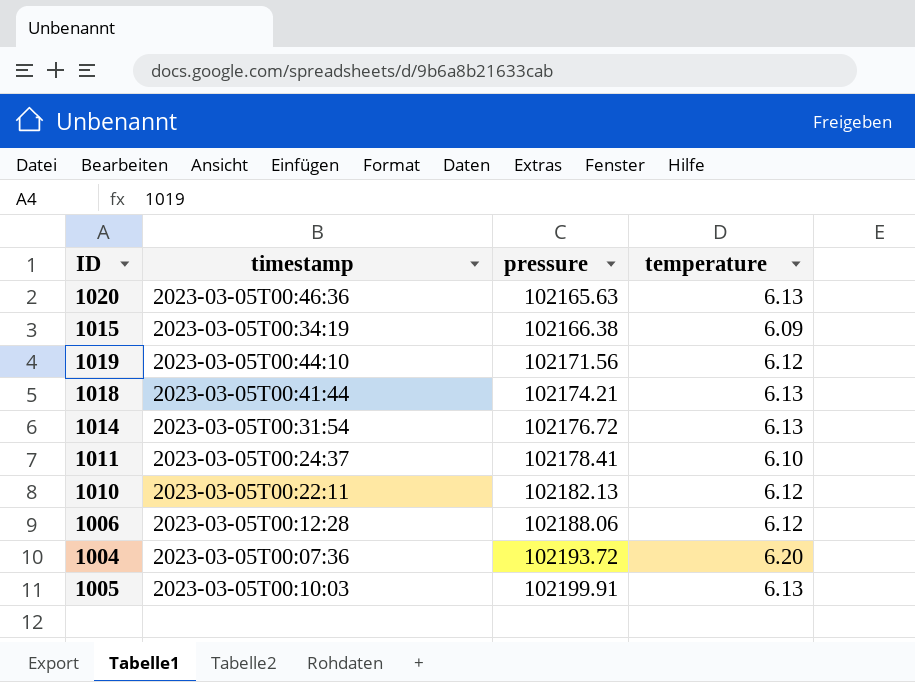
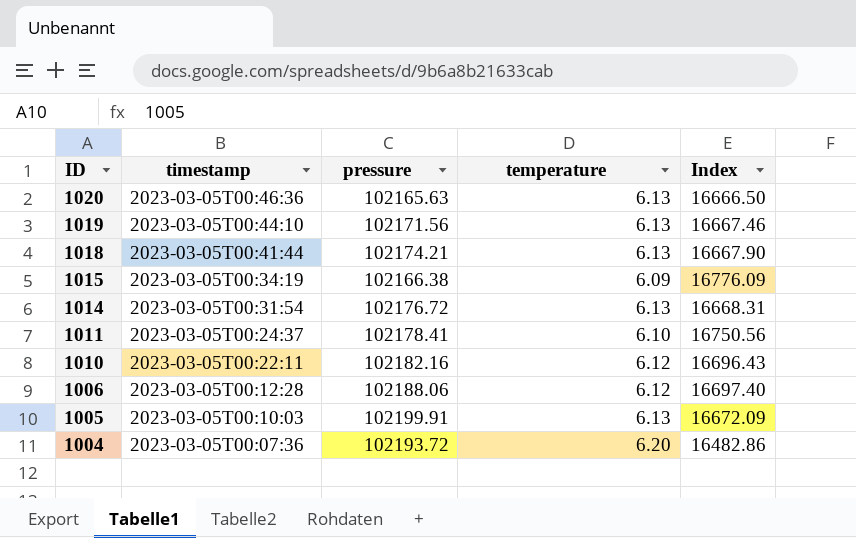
row order: pressure ascending -> ID descending
column Index | formula: none -> [pressure] / [temperature]
1019 | temperature: 6.12 -> 6.13
1010 | pressure: 102182.13 -> 102182.16

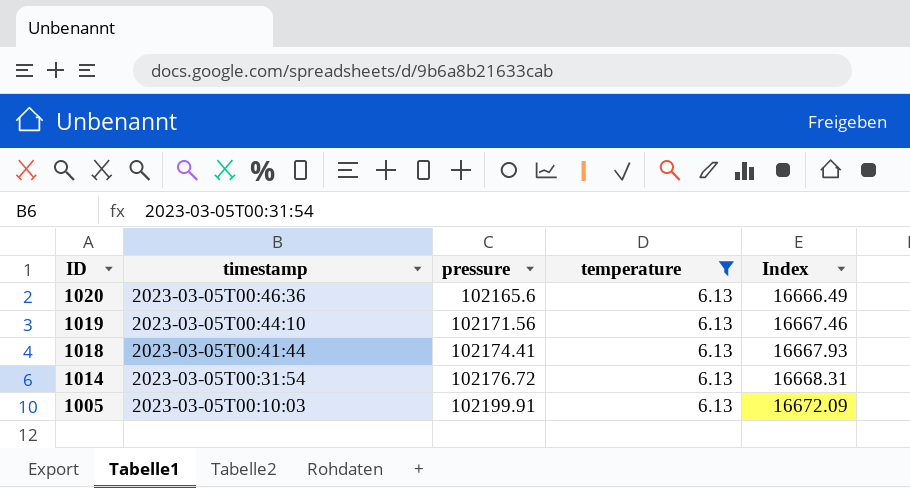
filter: none -> temperature = 6.13
1020 | pressure: 102165.63 -> 102165.6
1020 | Index: 16666.50 -> 16666.49
1018 | pressure: 102174.21 -> 102174.41
1018 | Index: 16667.90 -> 16667.93

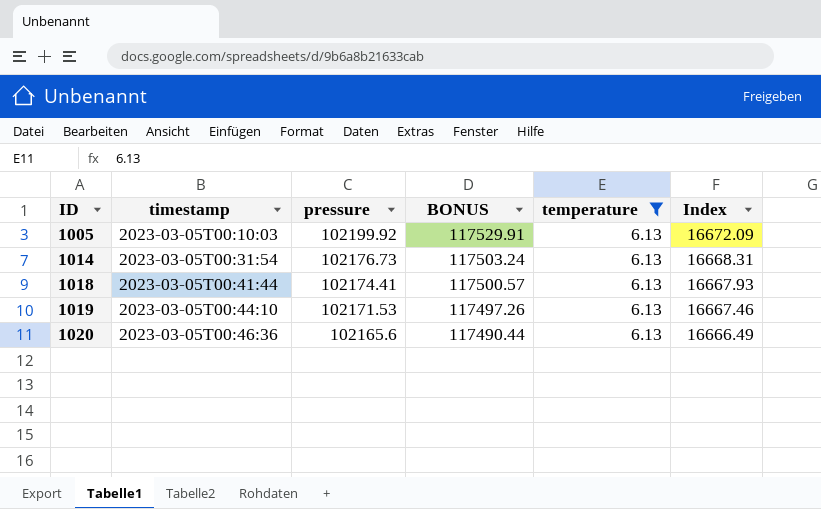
row order: ID descending -> ID ascending
column BONUS | formula: none -> [pressure] * 1.15
1005 | pressure: 102199.91 -> 102199.92
1014 | pressure: 102176.72 -> 102176.73
1019 | pressure: 102171.56 -> 102171.53

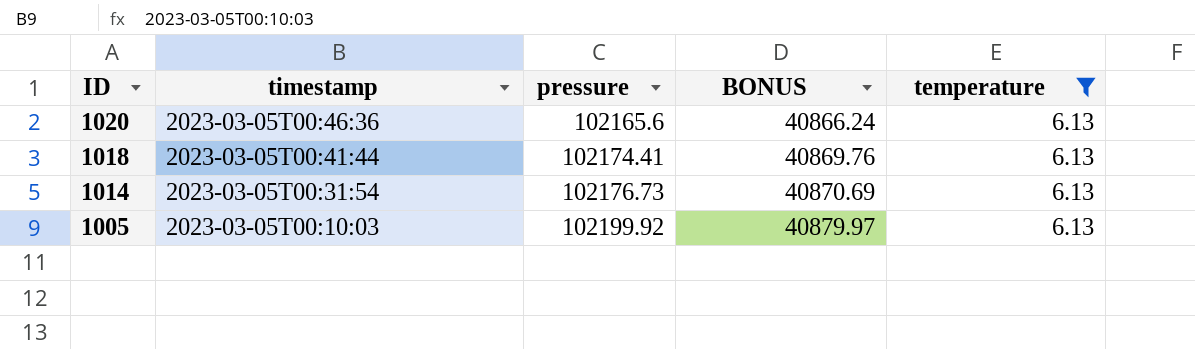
row order: ID ascending -> ID descending
column Index | formula: [pressure] / [temperature] -> none
column BONUS | formula: [pressure] * 1.15 -> [pressure] * 0.4
row 1019: 2023-03-05T00:44:10 | 102171.53 | 117497.26 | 6.13 | 16667.46 -> none

